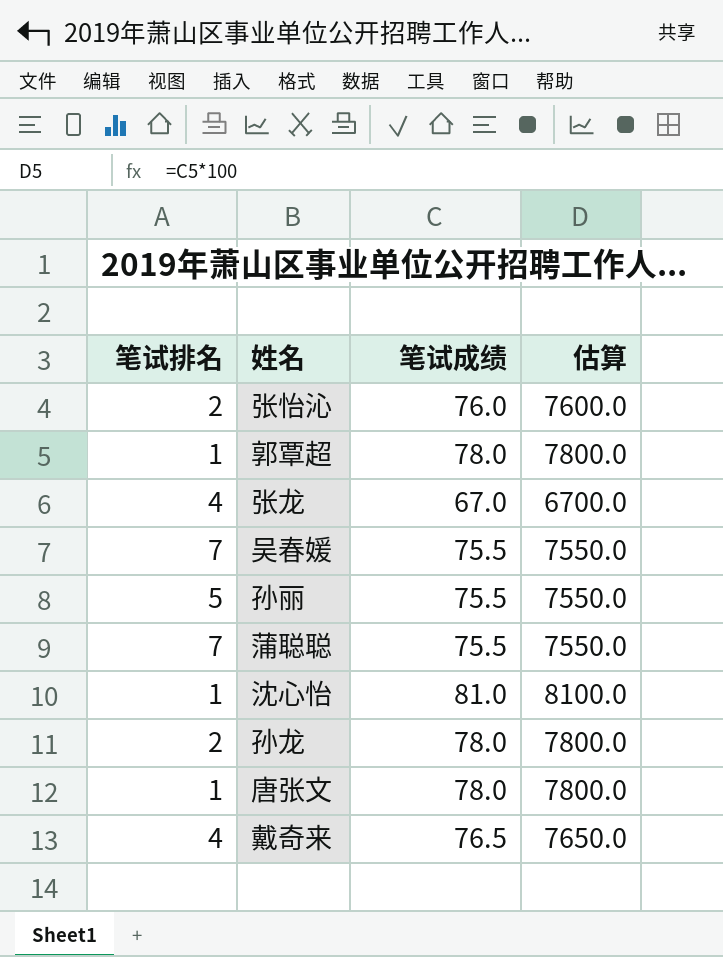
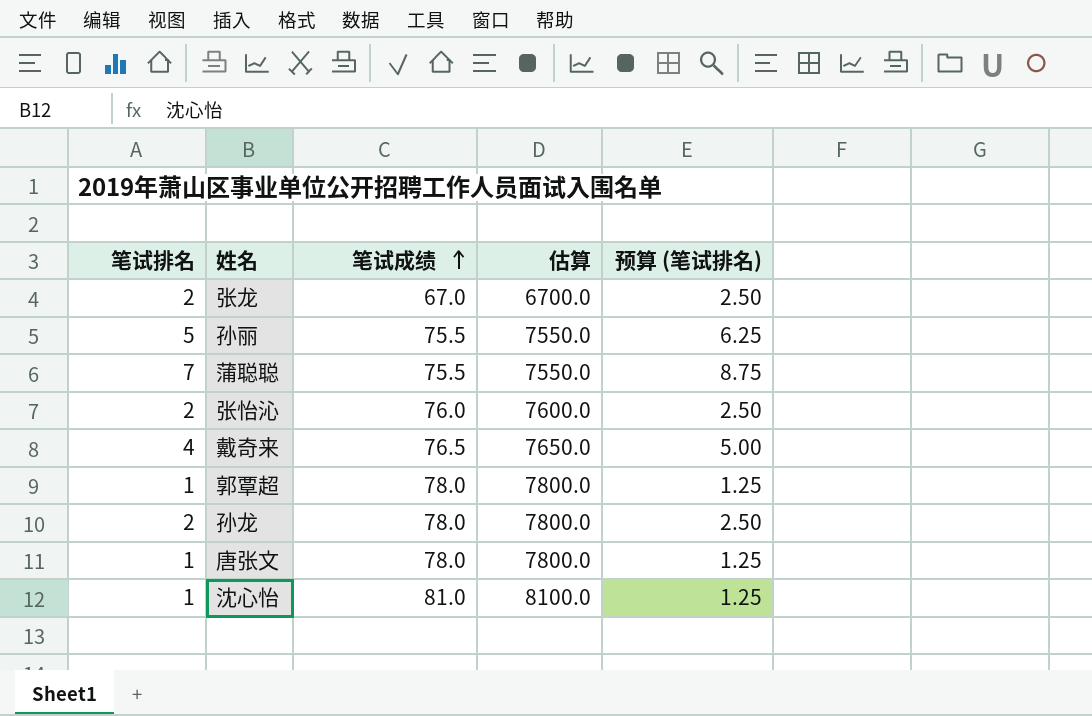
row order: none -> 笔试成绩 ascending
column 预算 (笔试排名) | formula: none -> [笔试排名] * 1.25
row 吴春媛: 7 | 75.5 | 7550.0 -> none
张龙 | 笔试排名: 4 -> 2

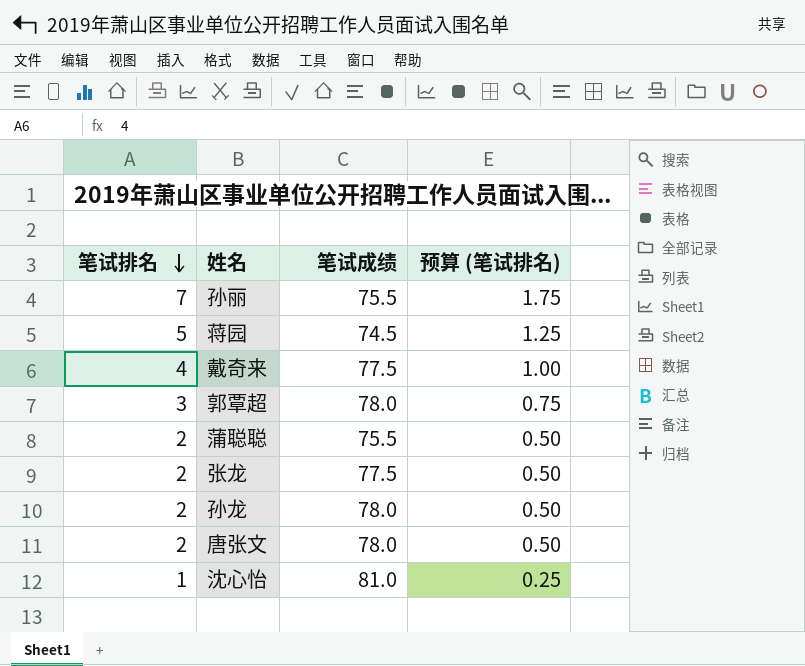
row order: 笔试成绩 ascending -> 笔试排名 descending
column 估算 | formula: [笔试成绩] * 100 -> none
column 预算 (笔试排名) | formula: [笔试排名] * 1.25 -> [笔试排名] * 0.25
row 张怡沁: 2 | 76.0 | 7600.0 | 2.50 -> none
孙丽 | 笔试排名: 5 -> 7
row 蒋园: none -> 5 | 74.5 | 1.25
戴奇来 | 笔试成绩: 76.5 -> 77.5
郭覃超 | 笔试排名: 1 -> 3
蒲聪聪 | 笔试排名: 7 -> 2
张龙 | 笔试成绩: 67.0 -> 77.5
唐张文 | 笔试排名: 1 -> 2

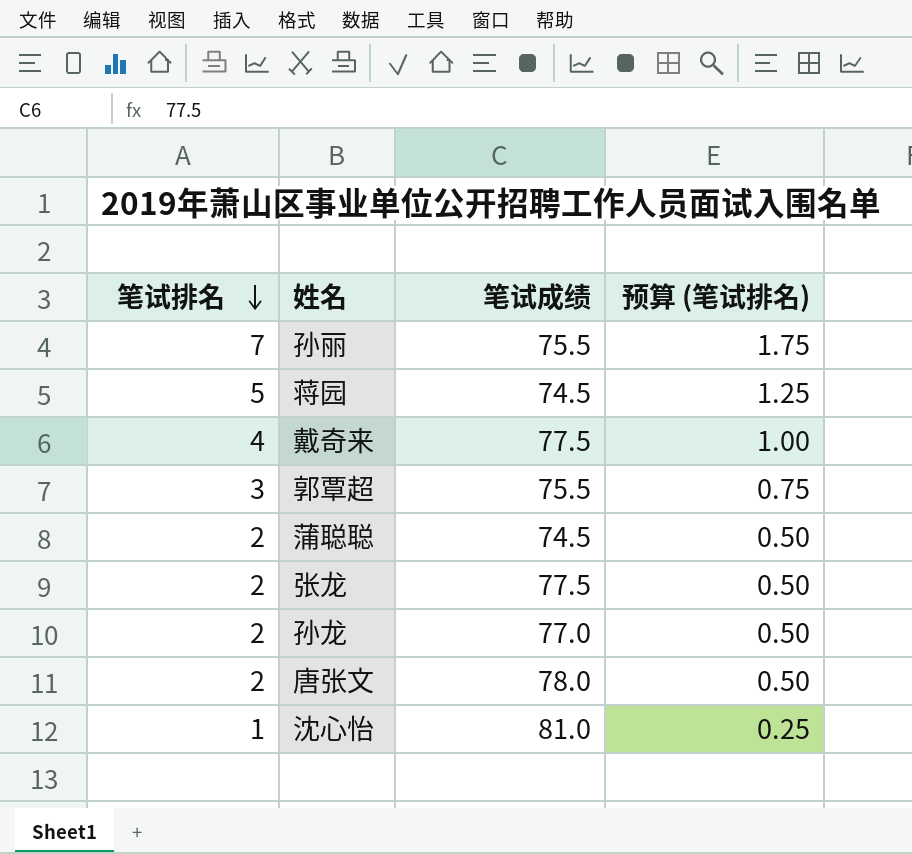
郭覃超 | 笔试成绩: 78.0 -> 75.5
蒲聪聪 | 笔试成绩: 75.5 -> 74.5
孙龙 | 笔试成绩: 78.0 -> 77.0

